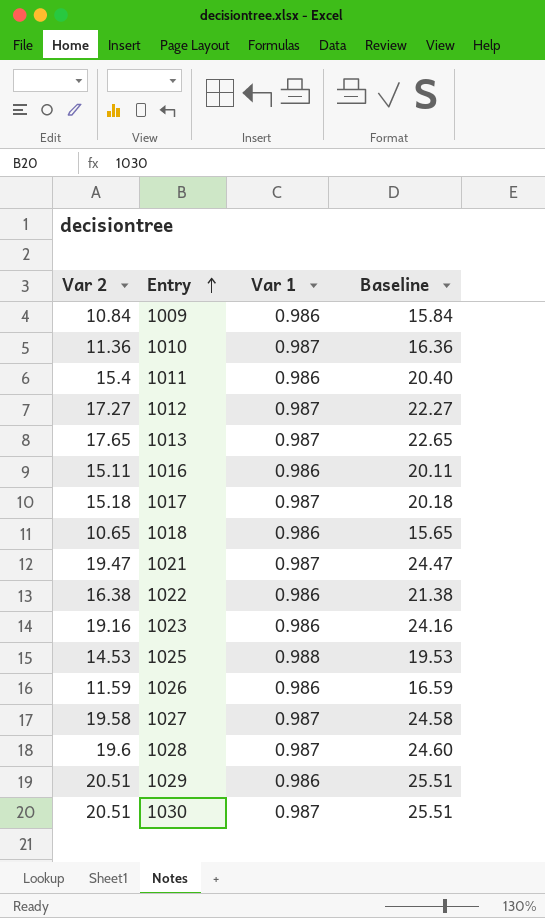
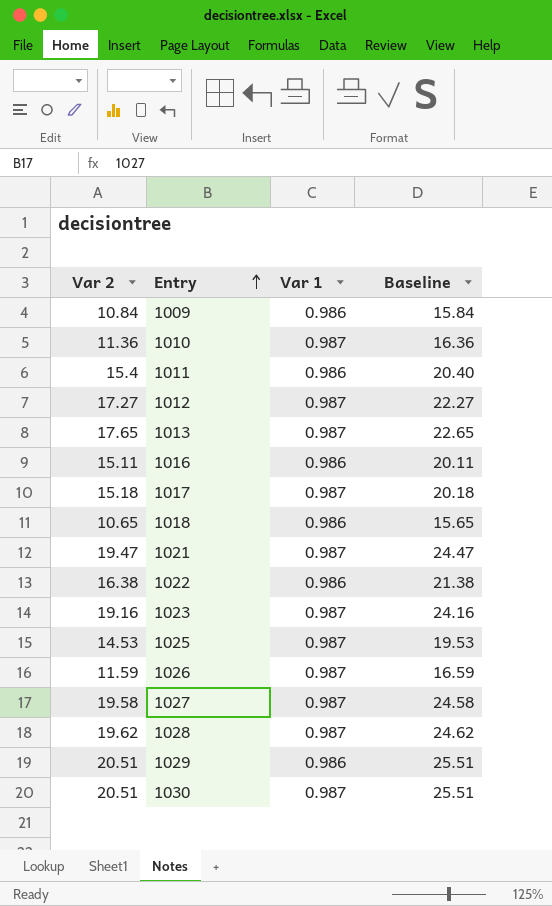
1023 | Var 1: 0.986 -> 0.987
1025 | Var 1: 0.988 -> 0.987
1026 | Var 1: 0.986 -> 0.987
1028 | Var 2: 19.6 -> 19.62
1028 | Baseline: 24.60 -> 24.62

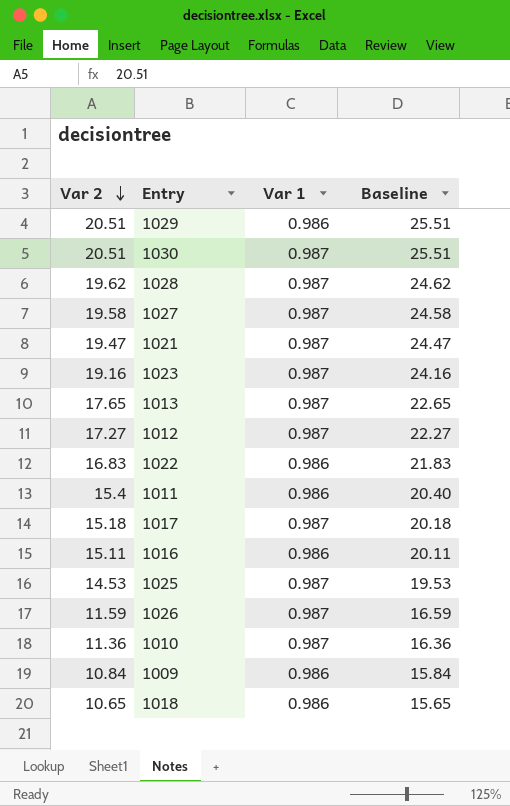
row order: Entry ascending -> Var 2 descending
1022 | Var 2: 16.38 -> 16.83
1022 | Baseline: 21.38 -> 21.83

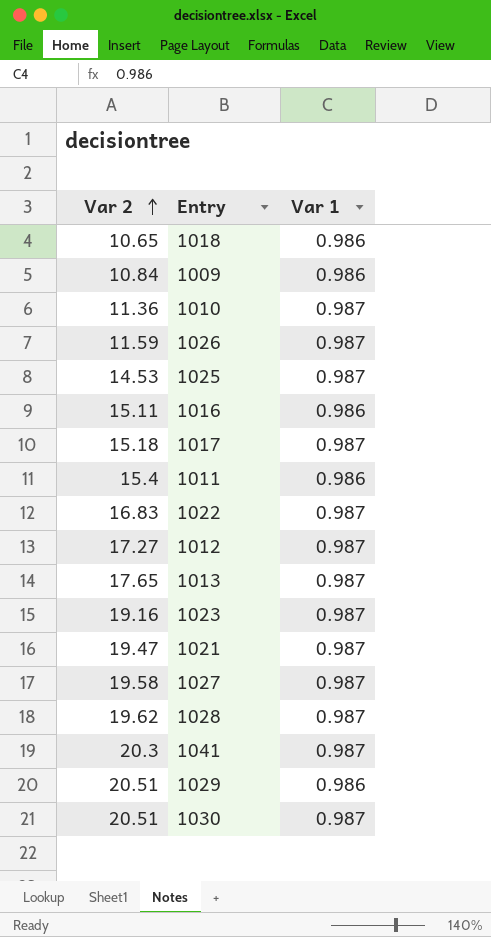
row order: Var 2 descending -> Var 2 ascending
column Baseline | formula: [Var 2] + 5 -> none
1022 | Var 1: 0.986 -> 0.987
row 1041: none -> 20.3 | 0.987

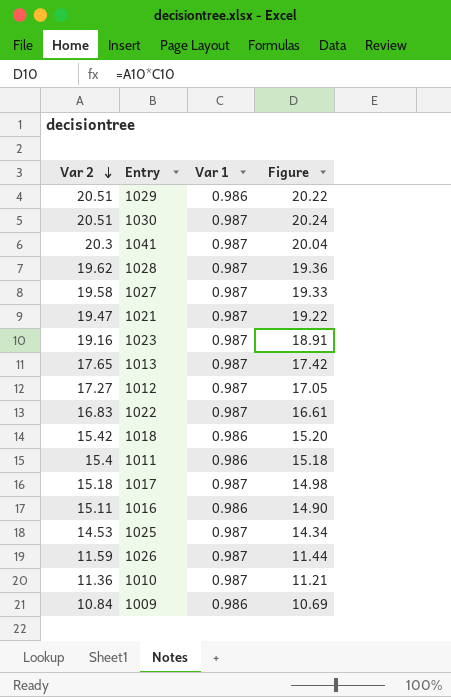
row order: Var 2 ascending -> Var 2 descending
column Figure | formula: none -> [Var 2] * [Var 1]
1018 | Var 2: 10.65 -> 15.42

